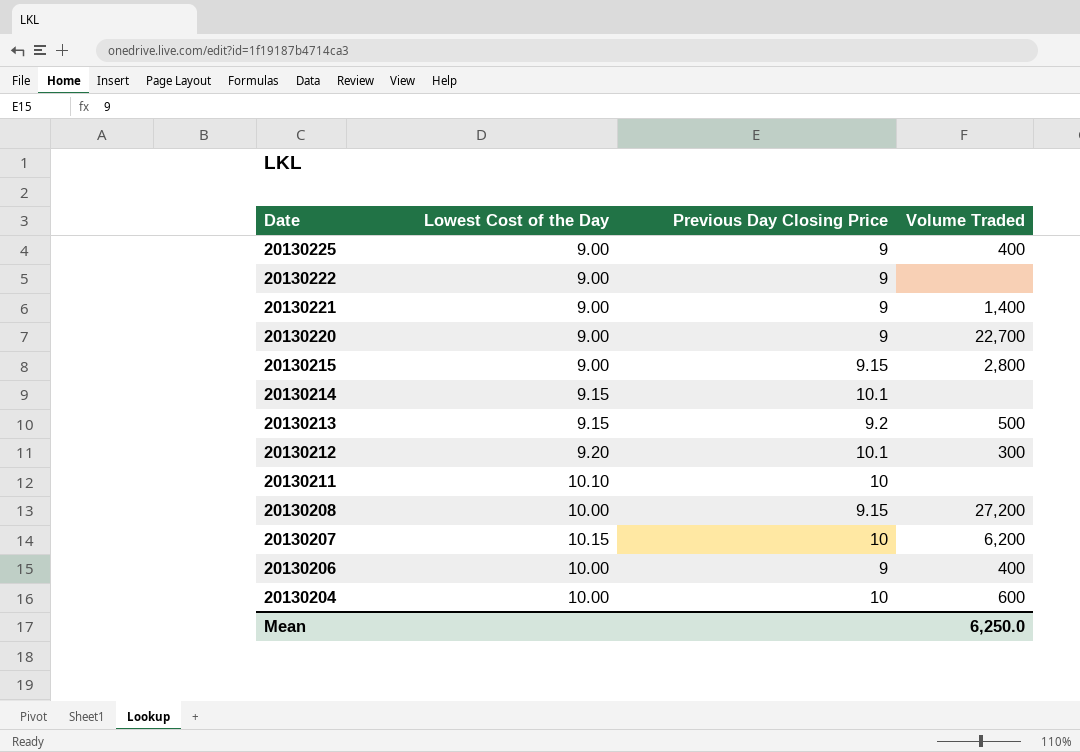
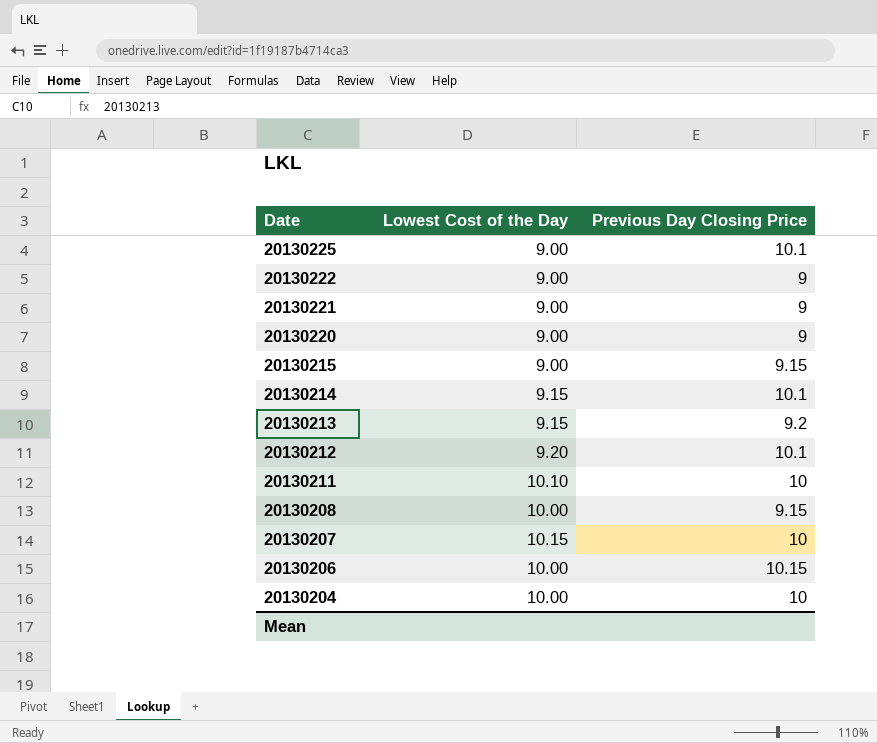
column Volume Traded | position: 4 -> none
20130225 | Previous Day Closing Price: 9 -> 10.1
20130206 | Previous Day Closing Price: 9 -> 10.15

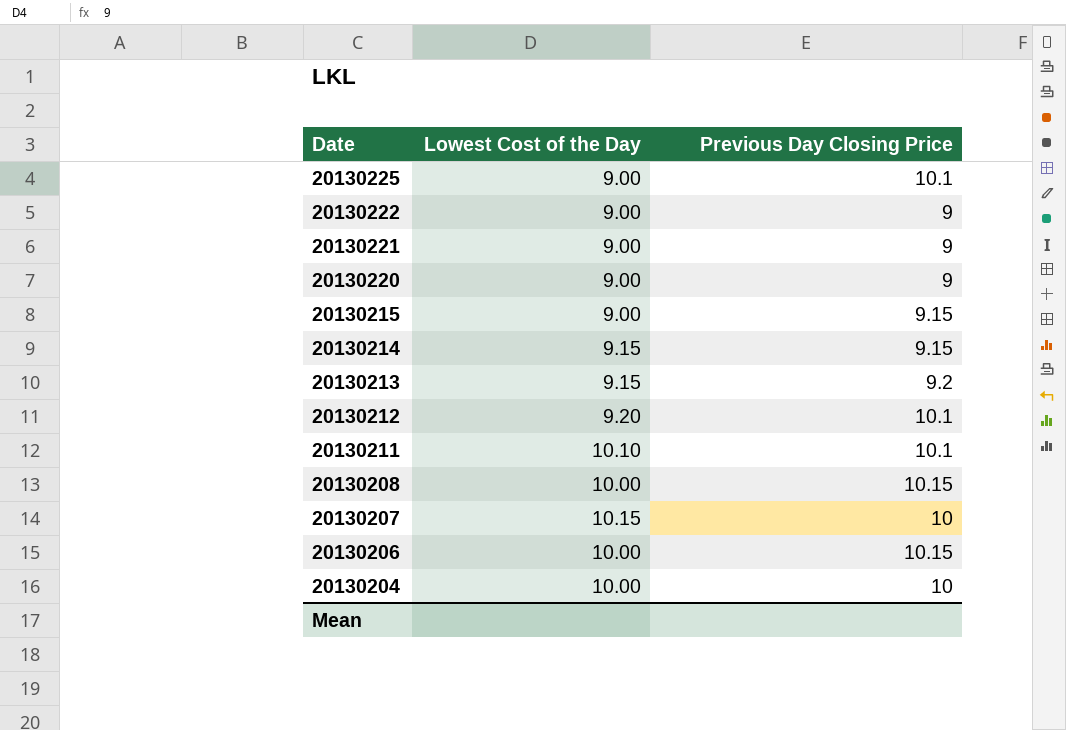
20130214 | Previous Day Closing Price: 10.1 -> 9.15
20130211 | Previous Day Closing Price: 10 -> 10.1
20130208 | Previous Day Closing Price: 9.15 -> 10.15

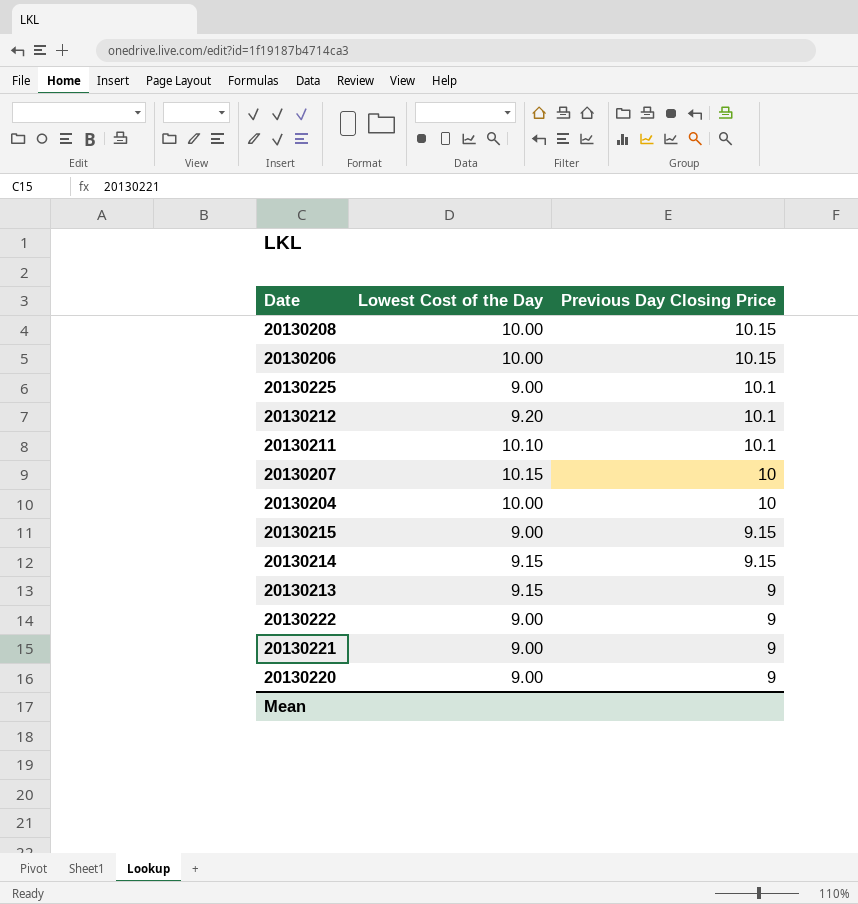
row order: Date descending -> Previous Day Closing Price descending
20130213 | Previous Day Closing Price: 9.2 -> 9

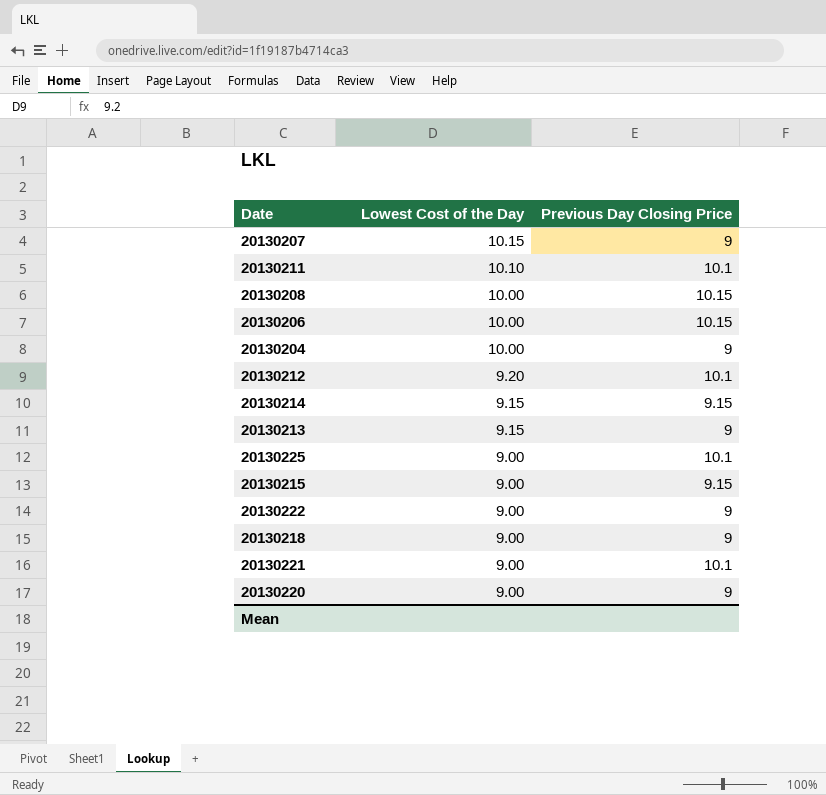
row order: Previous Day Closing Price descending -> Lowest Cost of the Day descending
20130207 | Previous Day Closing Price: 10 -> 9
20130204 | Previous Day Closing Price: 10 -> 9
row 20130218: none -> 9.00 | 9
20130221 | Previous Day Closing Price: 9 -> 10.1

